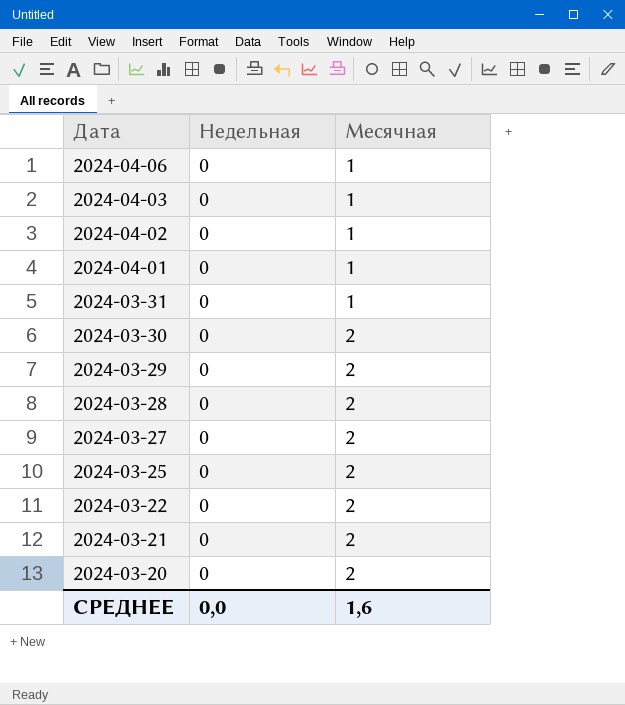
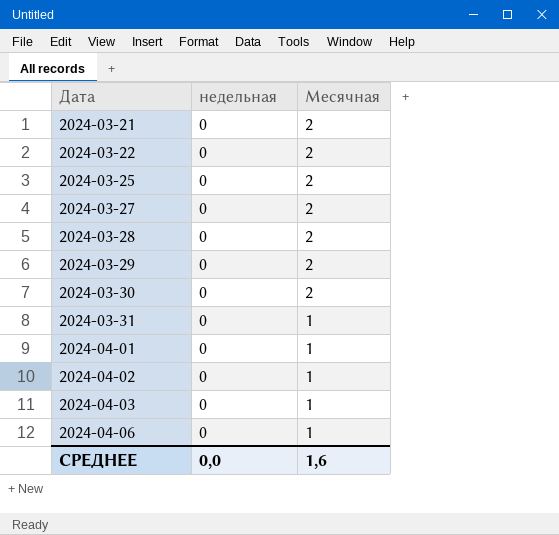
row order: Дата descending -> Дата ascending
column name: Недельная -> недельная
row 2024-03-20: 0 | 2 -> none

